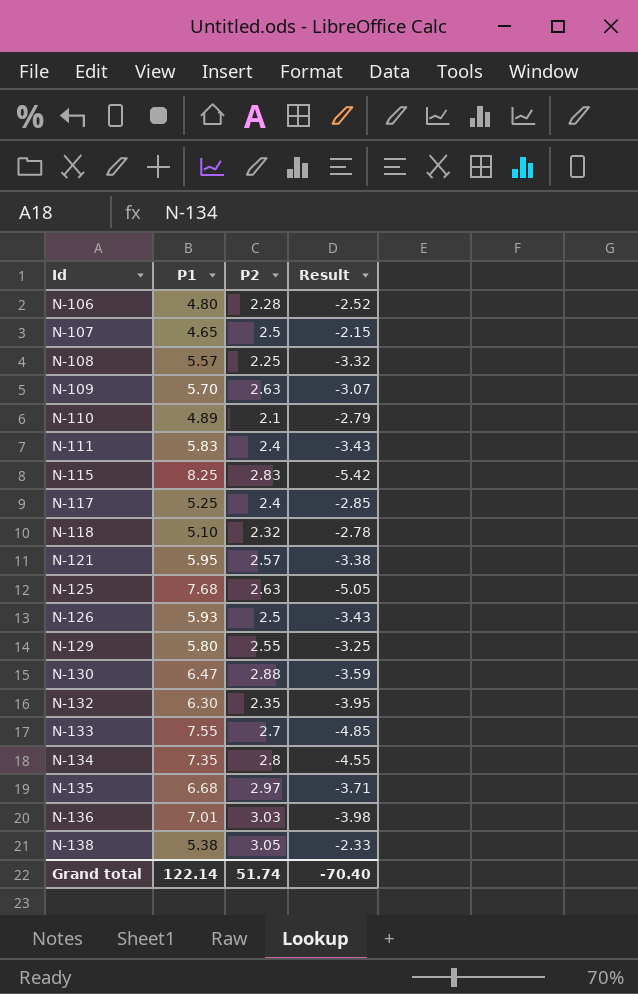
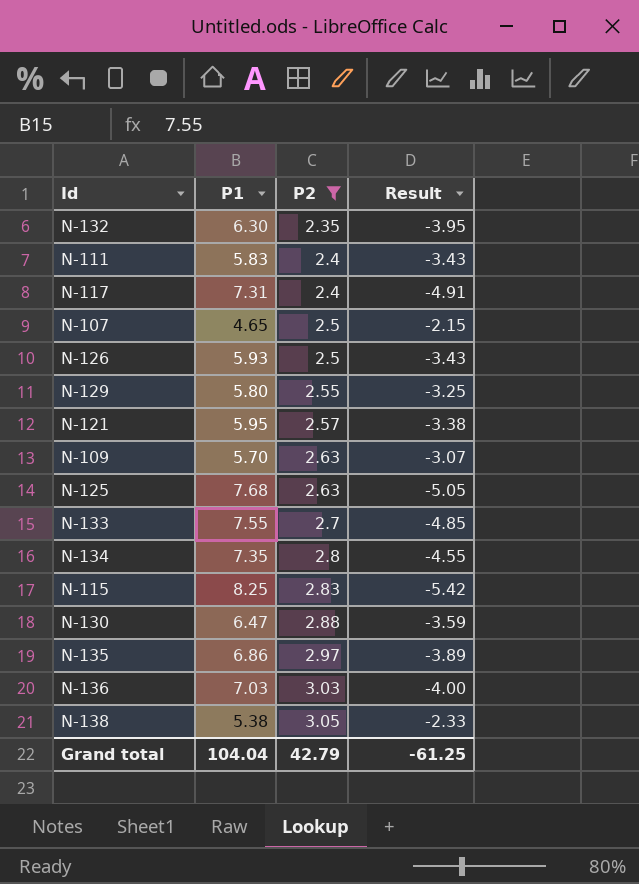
filter: none -> P2 >= 2.35
row order: Id ascending -> P2 ascending
N-117 | P1: 5.25 -> 7.31
N-117 | Result: -2.85 -> -4.91
N-135 | P1: 6.68 -> 6.86
N-135 | Result: -3.71 -> -3.89
N-136 | P1: 7.01 -> 7.03
N-136 | Result: -3.98 -> -4.00
Grand total | P1: 122.14 -> 104.04
Grand total | P2: 51.74 -> 42.79
Grand total | Result: -70.40 -> -61.25

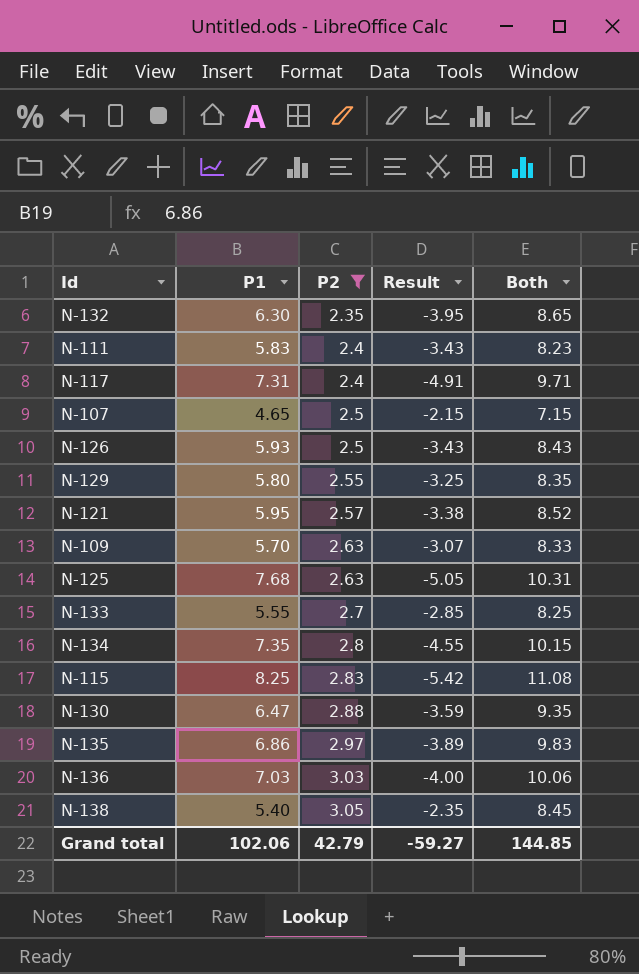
column Both | formula: none -> [P1] + [P2]
N-133 | P1: 7.55 -> 5.55
N-133 | Result: -4.85 -> -2.85
N-138 | P1: 5.38 -> 5.40
N-138 | Result: -2.33 -> -2.35
Grand total | P1: 104.04 -> 102.06
Grand total | Result: -61.25 -> -59.27

